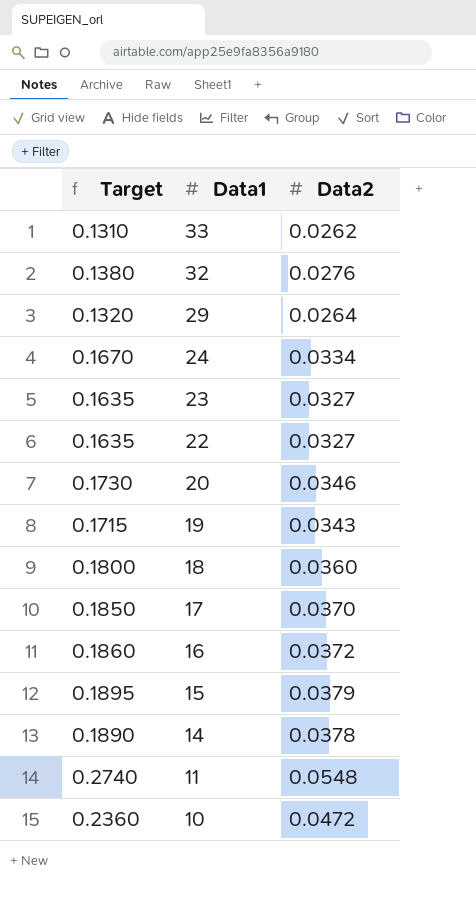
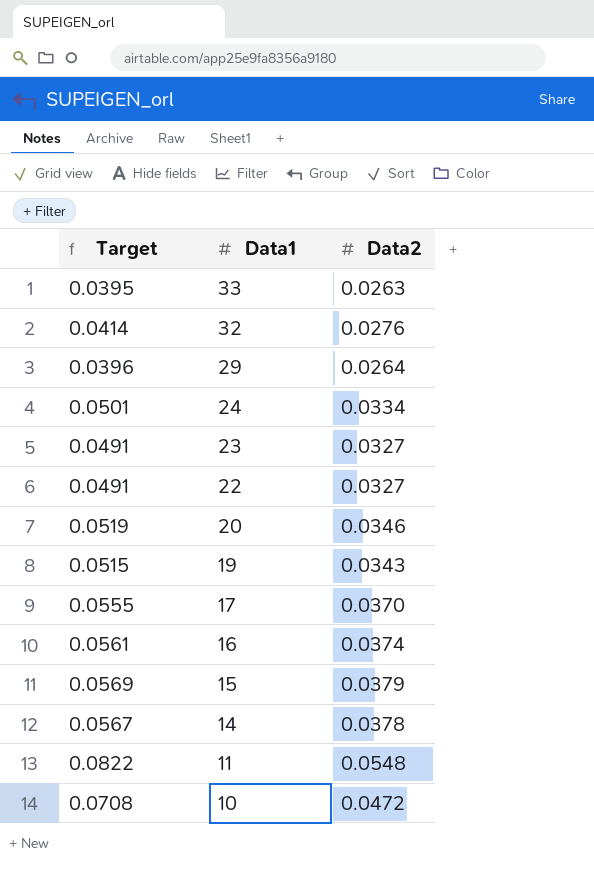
column Target | formula: [Data2] * 5 -> [Data2] * 1.5
row 18: 0.1800 | 0.0360 -> none
33 | Data2: 0.0262 -> 0.0263
16 | Data2: 0.0372 -> 0.0374

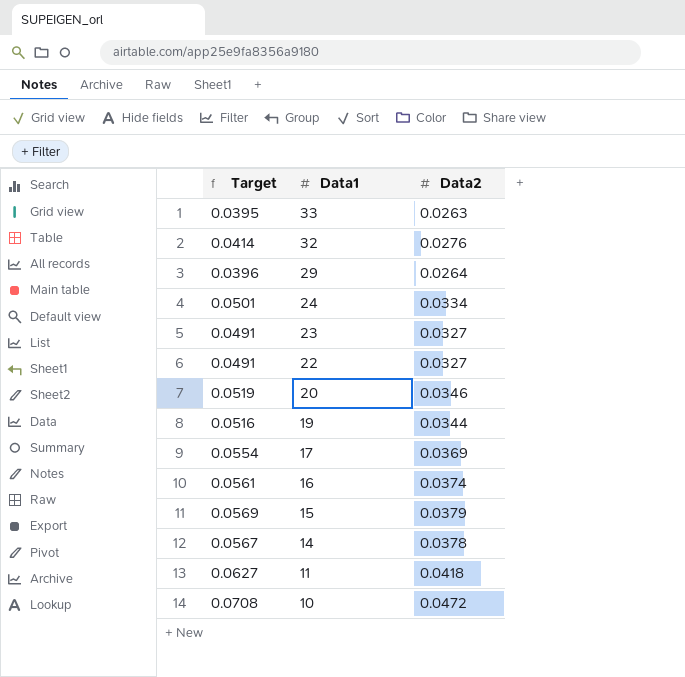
19 | Target: 0.0515 -> 0.0516
19 | Data2: 0.0343 -> 0.0344
17 | Target: 0.0555 -> 0.0554
17 | Data2: 0.0370 -> 0.0369
11 | Target: 0.0822 -> 0.0627
11 | Data2: 0.0548 -> 0.0418

